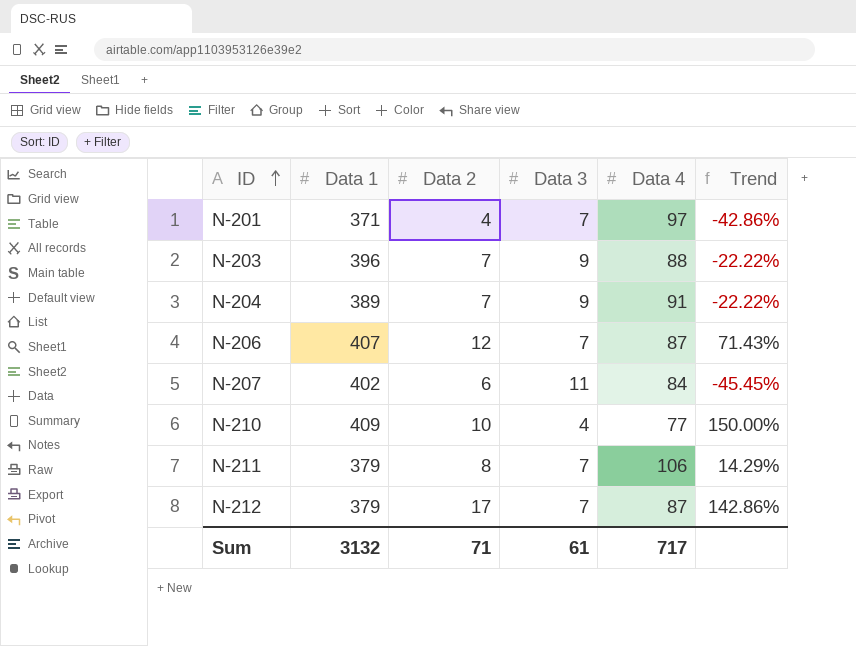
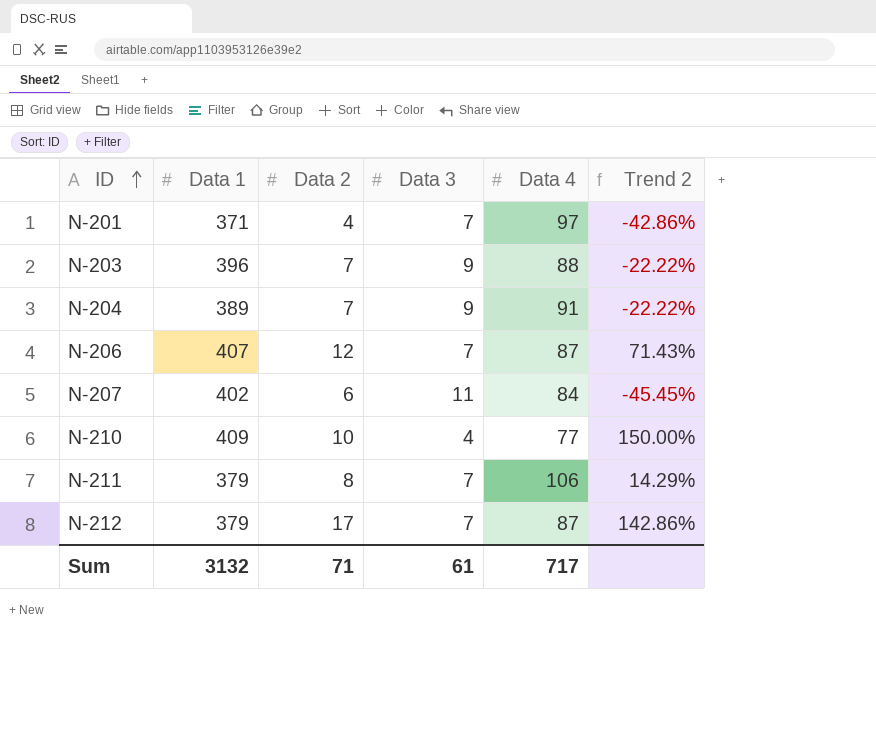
column name: Trend -> Trend 2

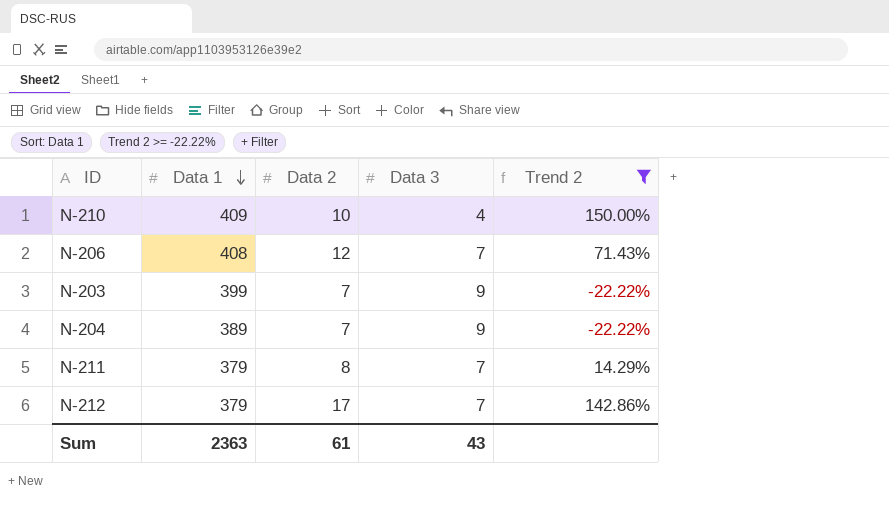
filter: none -> Trend 2 >= -22.22%
row order: ID ascending -> Data 1 descending
column Data 4 | position: 5 -> none
N-206 | Data 1: 407 -> 408
N-203 | Data 1: 396 -> 399
Sum | Data 1: 3132 -> 2363
Sum | Data 2: 71 -> 61
Sum | Data 3: 61 -> 43

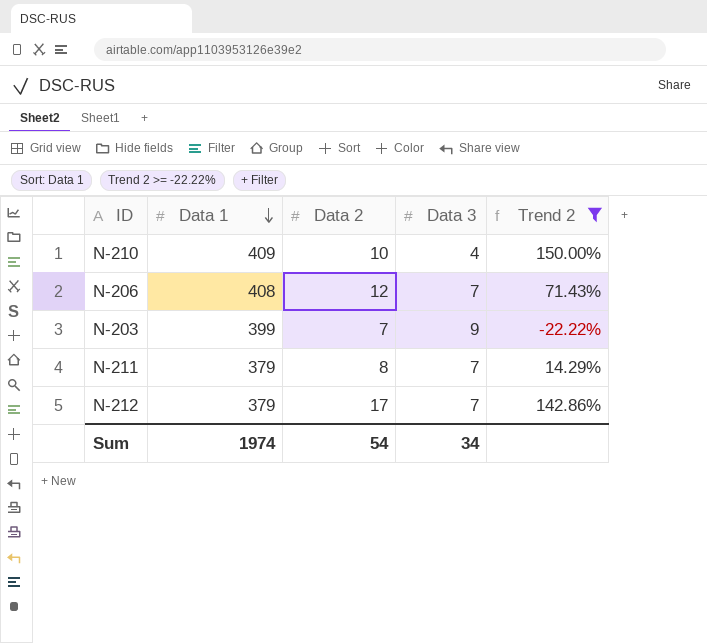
row N-204: 389 | 7 | 9 | -22.22% -> none
Sum | Data 1: 2363 -> 1974
Sum | Data 2: 61 -> 54
Sum | Data 3: 43 -> 34

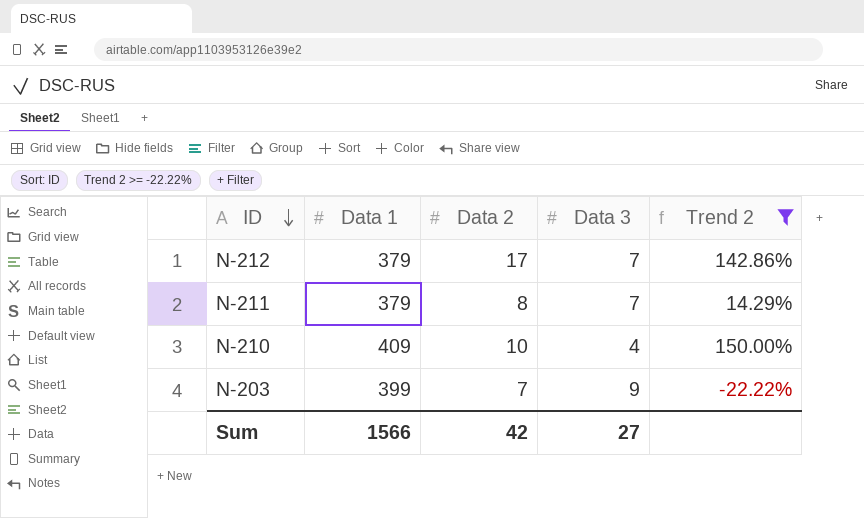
row order: Data 1 descending -> ID descending
row N-206: 408 | 12 | 7 | 71.43% -> none
Sum | Data 1: 1974 -> 1566
Sum | Data 2: 54 -> 42
Sum | Data 3: 34 -> 27

